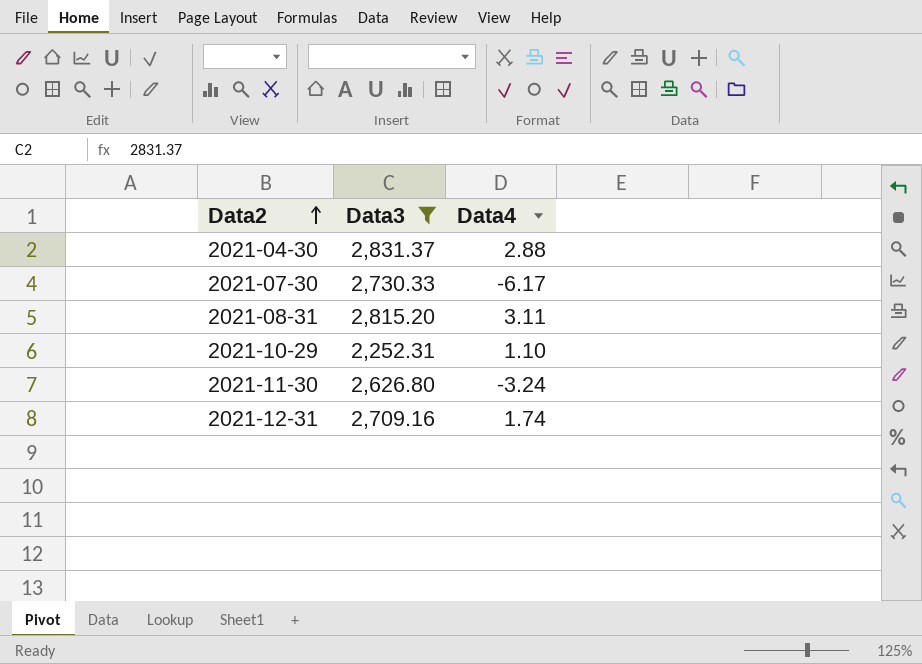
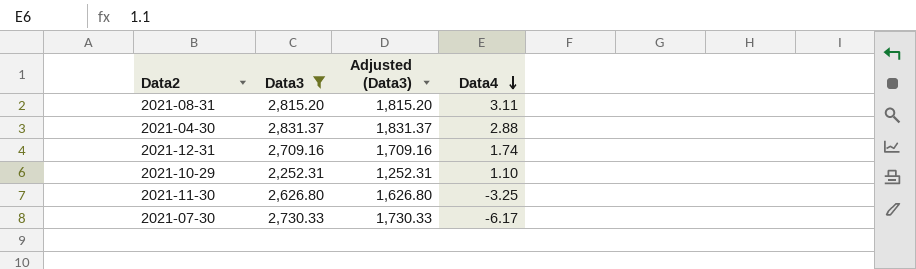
row order: Data2 ascending -> Data4 descending
column Adjusted (Data3) | formula: none -> [Data3] - 1000
2021-11-30 | Data4: -3.24 -> -3.25

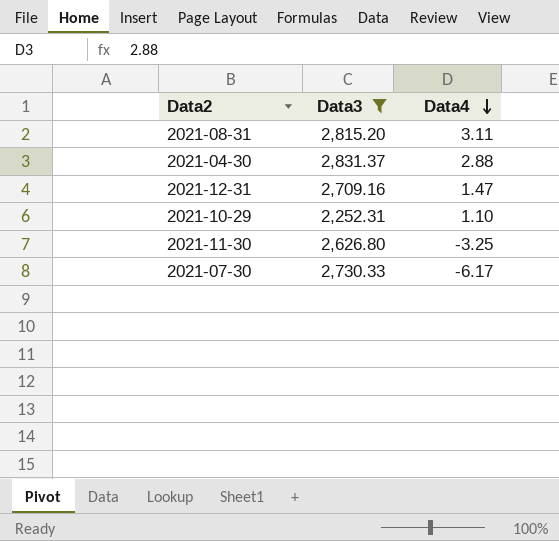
column Adjusted (Data3) | formula: [Data3] - 1000 -> none
2021-12-31 | Data4: 1.74 -> 1.47

